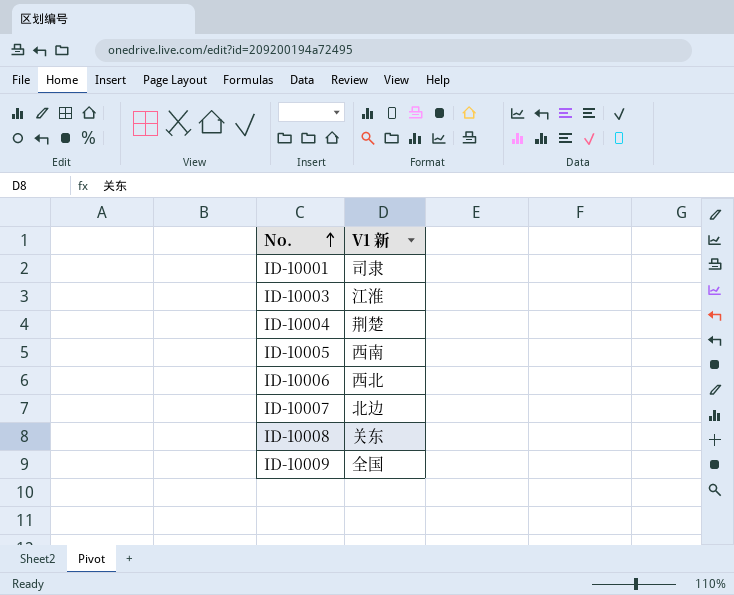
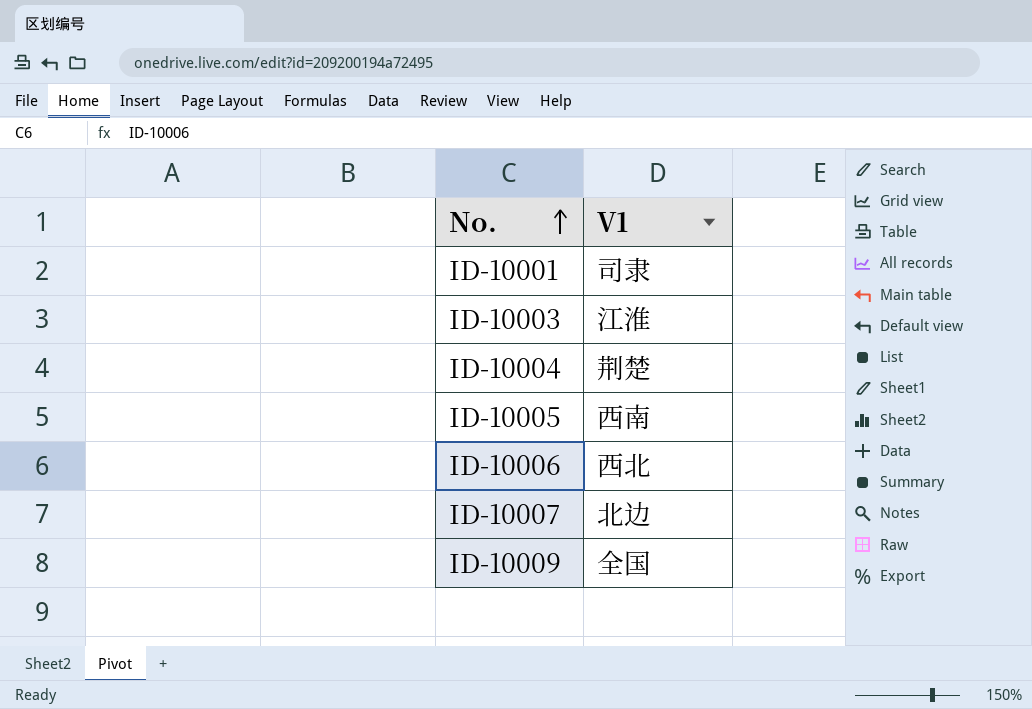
column name: V1 新 -> V1
row ID-10008: 关东 -> none

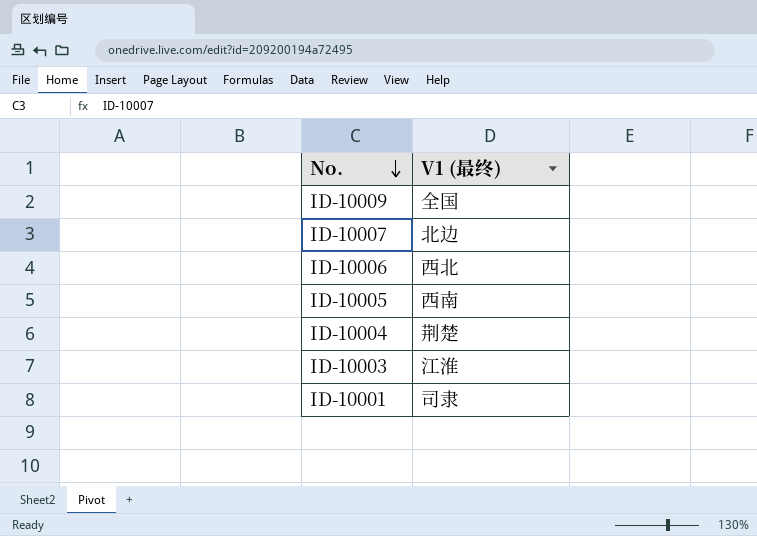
row order: No. ascending -> No. descending
column name: V1 -> V1 (最终)

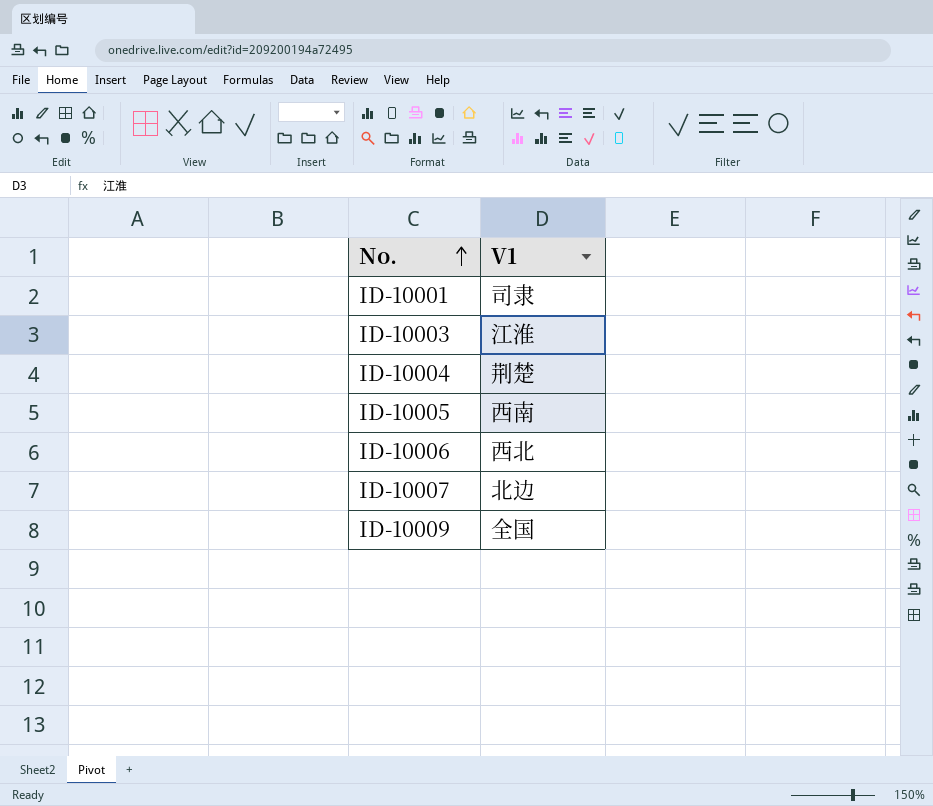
row order: No. descending -> No. ascending
column name: V1 (最终) -> V1

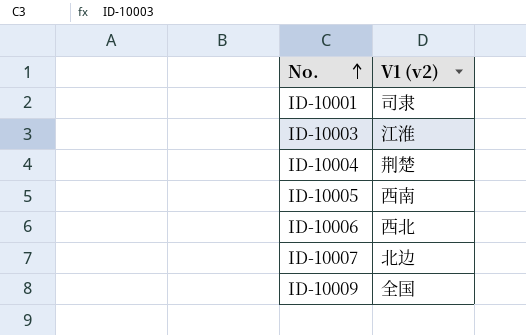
column name: V1 -> V1 (v2)

